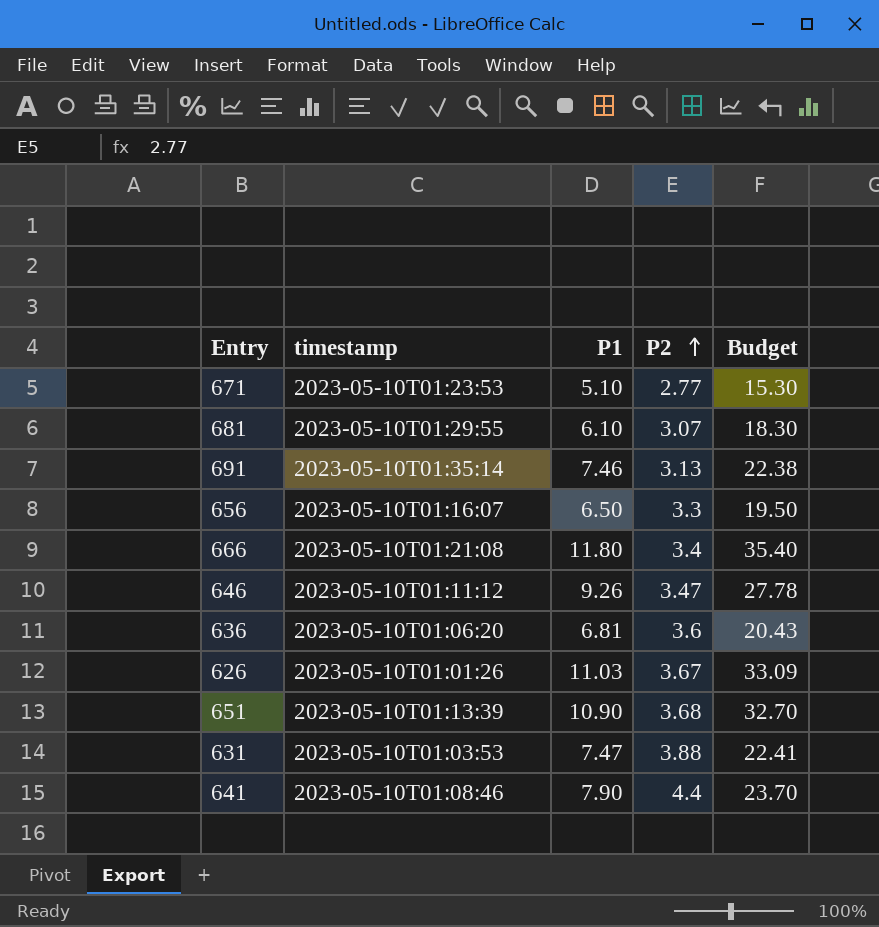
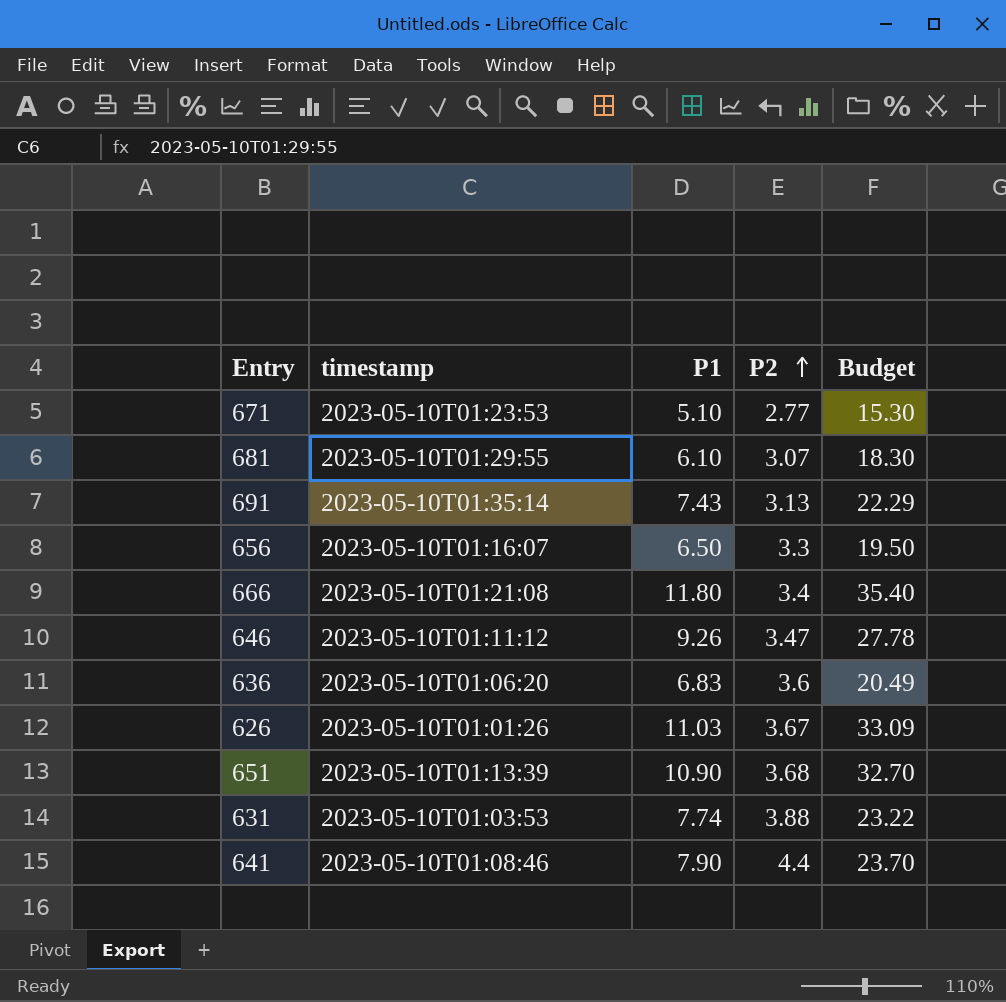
691 | P1: 7.46 -> 7.43
691 | Budget: 22.38 -> 22.29
636 | P1: 6.81 -> 6.83
636 | Budget: 20.43 -> 20.49
631 | P1: 7.47 -> 7.74
631 | Budget: 22.41 -> 23.22

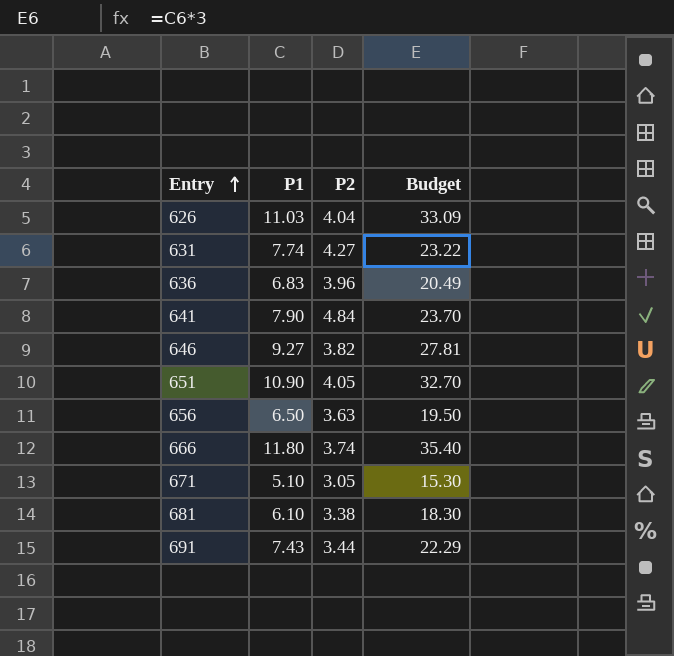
row order: P2 ascending -> Entry ascending
column timestamp | position: 2 -> none
626 | P2: 3.67 -> 4.04
631 | P2: 3.88 -> 4.27
636 | P2: 3.6 -> 3.96
641 | P2: 4.4 -> 4.84
646 | P1: 9.26 -> 9.27
646 | P2: 3.47 -> 3.82
646 | Budget: 27.78 -> 27.81
651 | P2: 3.68 -> 4.05
656 | P2: 3.3 -> 3.63
666 | P2: 3.4 -> 3.74
671 | P2: 2.77 -> 3.05
681 | P2: 3.07 -> 3.38
691 | P2: 3.13 -> 3.44

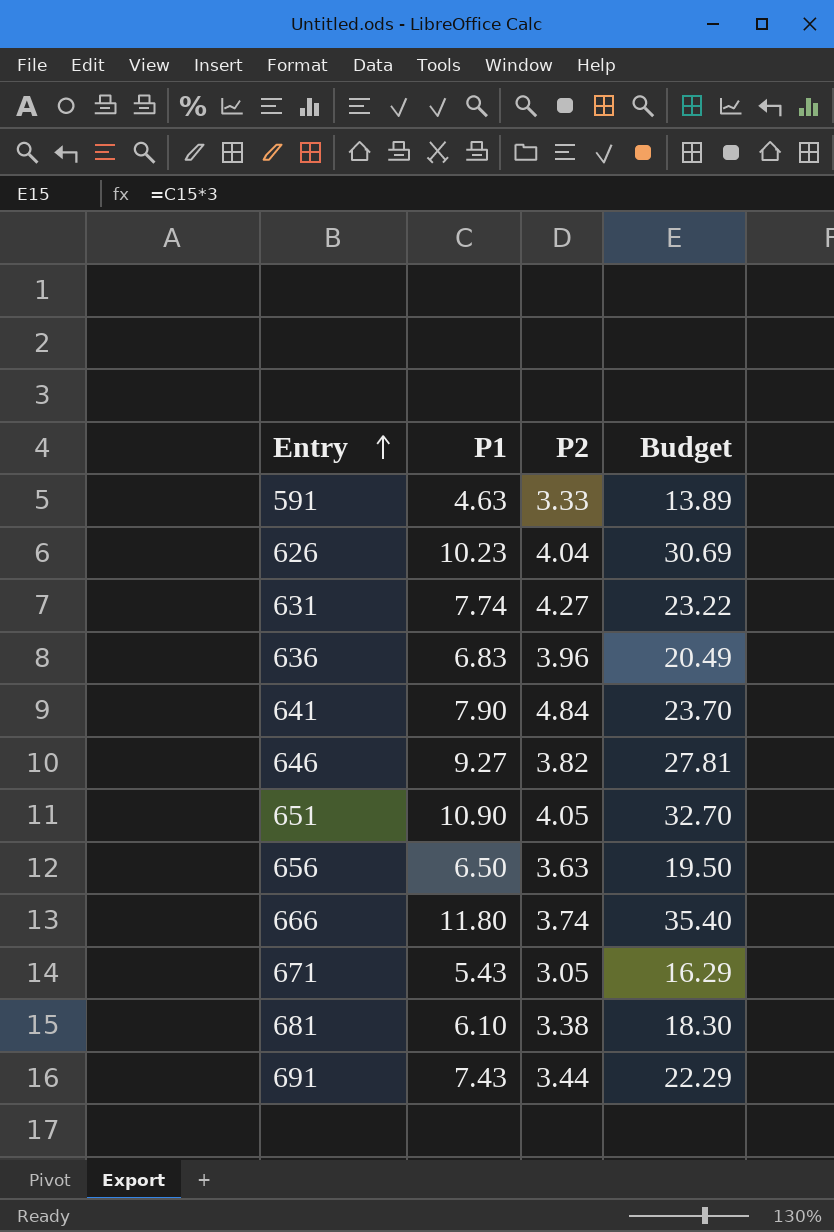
row 591: none -> 4.63 | 3.33 | 13.89
626 | P1: 11.03 -> 10.23
626 | Budget: 33.09 -> 30.69
671 | P1: 5.10 -> 5.43
671 | Budget: 15.30 -> 16.29

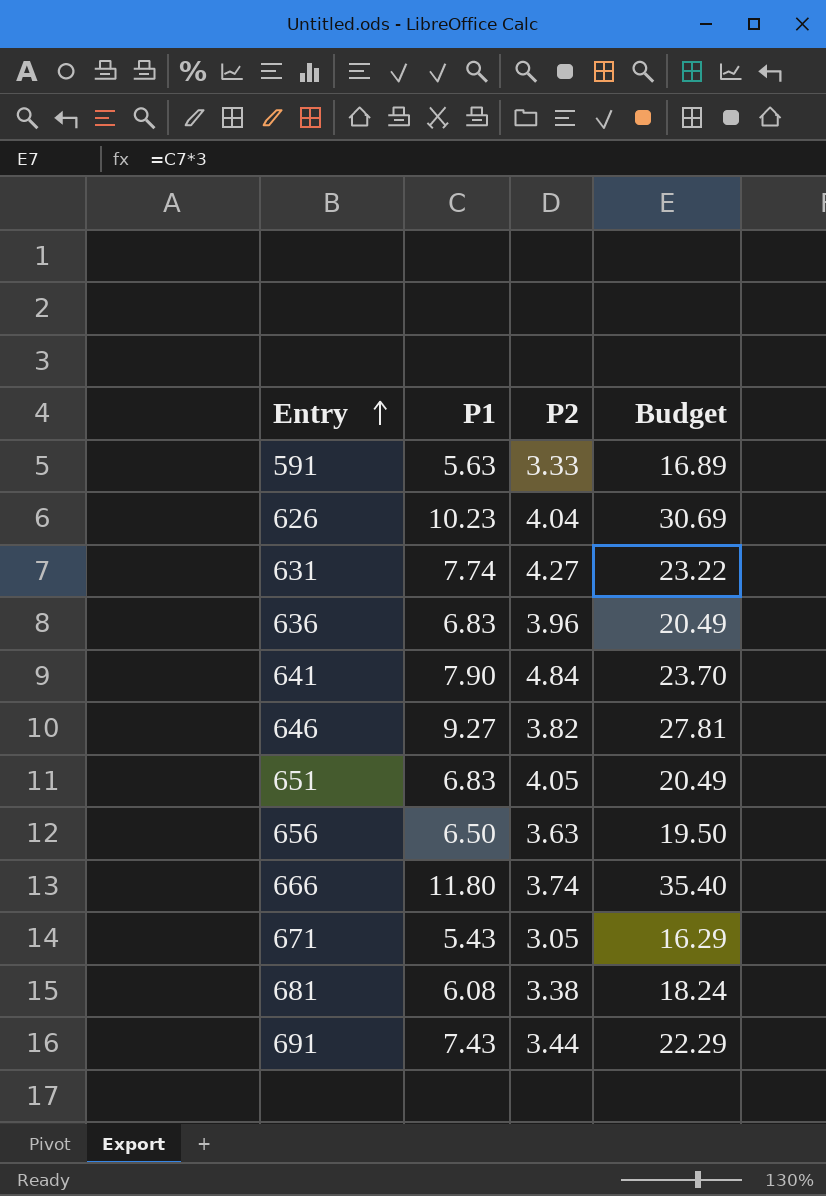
591 | P1: 4.63 -> 5.63
591 | Budget: 13.89 -> 16.89
651 | P1: 10.90 -> 6.83
651 | Budget: 32.70 -> 20.49
681 | P1: 6.10 -> 6.08
681 | Budget: 18.30 -> 18.24

